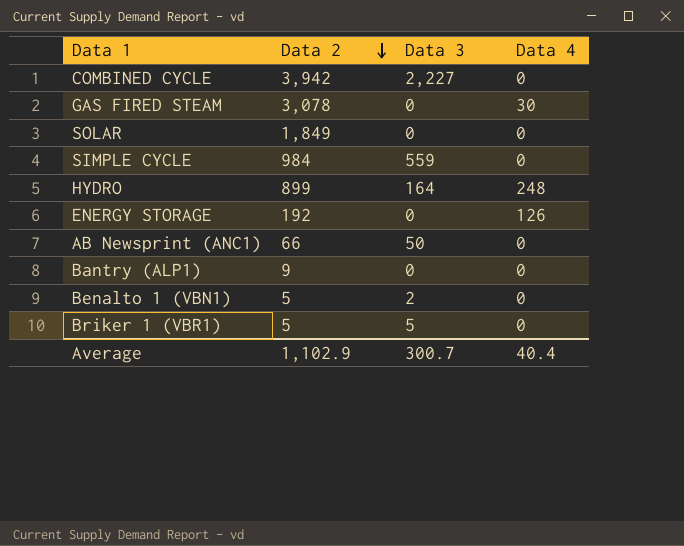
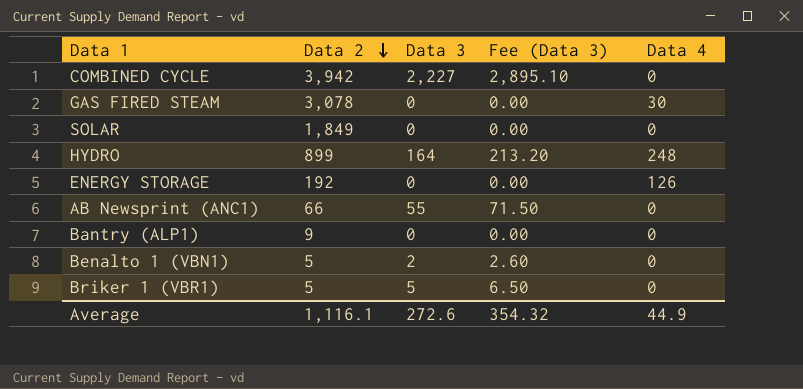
column Fee (Data 3) | formula: none -> [Data 3] * 1.3
row SIMPLE CYCLE: 984 | 559 | 0 -> none
AB Newsprint (ANC1) | Data 3: 50 -> 55
Average | Data 2: 1,102.9 -> 1,116.1
Average | Data 3: 300.7 -> 272.6
Average | Data 4: 40.4 -> 44.9

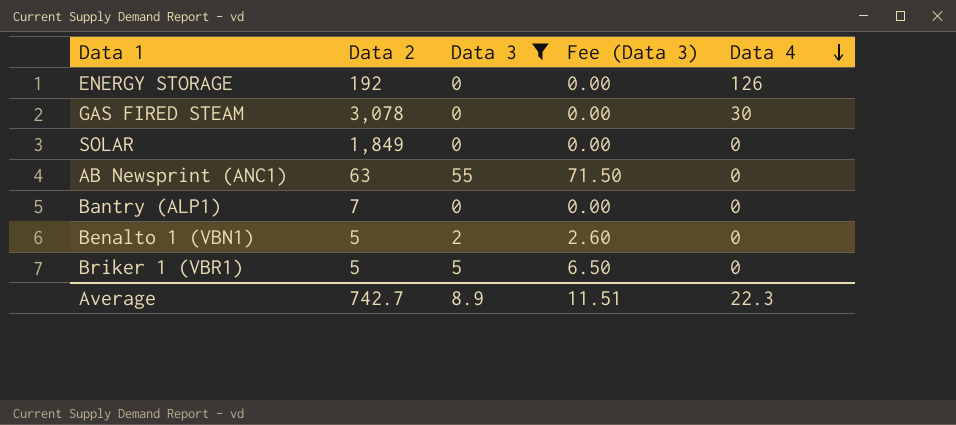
filter: none -> Data 3 <= 55
row order: Data 2 descending -> Data 4 descending
AB Newsprint (ANC1) | Data 2: 66 -> 63
Bantry (ALP1) | Data 2: 9 -> 7
Average | Data 2: 1,116.1 -> 742.7
Average | Data 3: 272.6 -> 8.9
Average | Fee (Data 3): 354.32 -> 11.51
Average | Data 4: 44.9 -> 22.3

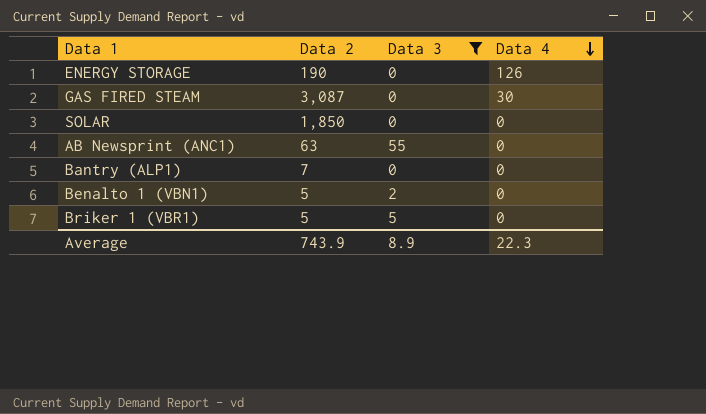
column Fee (Data 3) | formula: [Data 3] * 1.3 -> none
ENERGY STORAGE | Data 2: 192 -> 190
GAS FIRED STEAM | Data 2: 3,078 -> 3,087
SOLAR | Data 2: 1,849 -> 1,850
Average | Data 2: 742.7 -> 743.9

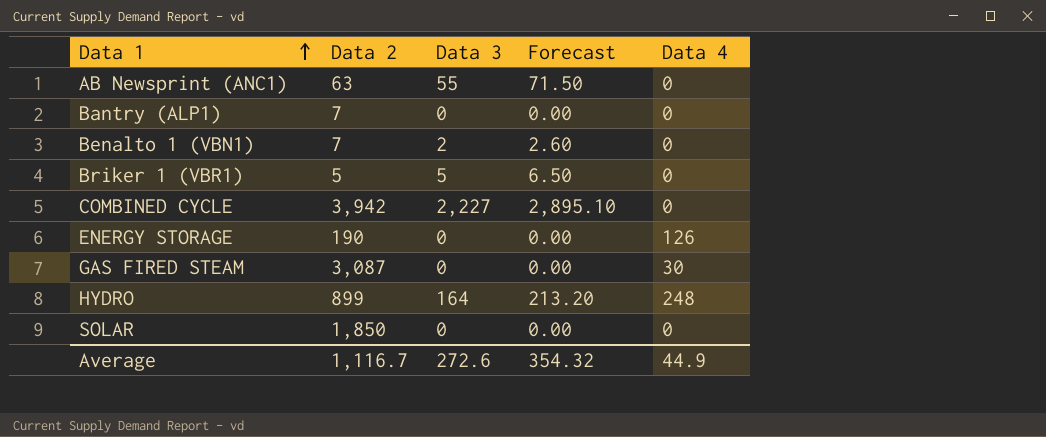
filter: Data 3 <= 55 -> none
row order: Data 4 descending -> Data 1 ascending
column Forecast | formula: none -> [Data 3] * 1.3
Benalto 1 (VBN1) | Data 2: 5 -> 7
Average | Data 2: 743.9 -> 1,116.7
Average | Data 3: 8.9 -> 272.6
Average | Data 4: 22.3 -> 44.9

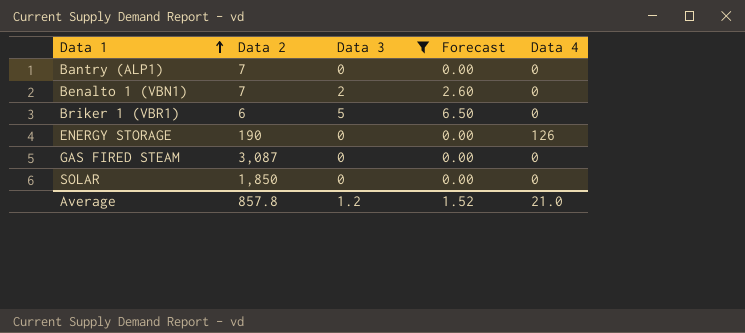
filter: none -> Data 3 <= 5
Briker 1 (VBR1) | Data 2: 5 -> 6
GAS FIRED STEAM | Data 4: 30 -> 0
Average | Data 2: 1,116.7 -> 857.8
Average | Data 3: 272.6 -> 1.2
Average | Forecast: 354.32 -> 1.52
Average | Data 4: 44.9 -> 21.0

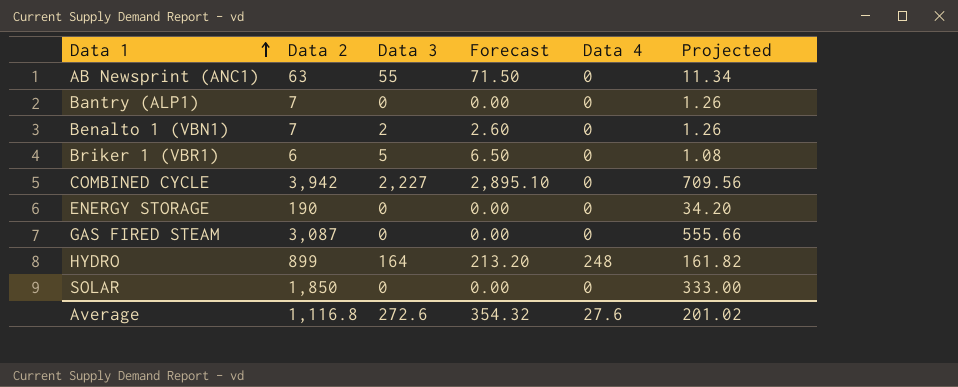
filter: Data 3 <= 5 -> none
column Projected | formula: none -> [Data 2] * 0.18
ENERGY STORAGE | Data 4: 126 -> 0
Average | Data 2: 857.8 -> 1,116.8
Average | Data 3: 1.2 -> 272.6
Average | Forecast: 1.52 -> 354.32
Average | Data 4: 21.0 -> 27.6

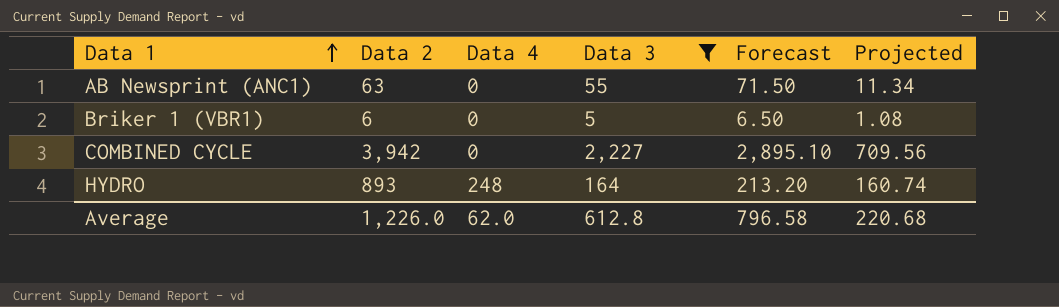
filter: none -> Data 3 >= 5
column Data 4 | position: 5 -> 3
HYDRO | Data 2: 899 -> 893
HYDRO | Projected: 161.82 -> 160.74
Average | Data 2: 1,116.8 -> 1,226.0
Average | Data 4: 27.6 -> 62.0
Average | Data 3: 272.6 -> 612.8
Average | Forecast: 354.32 -> 796.58
Average | Projected: 201.02 -> 220.68

